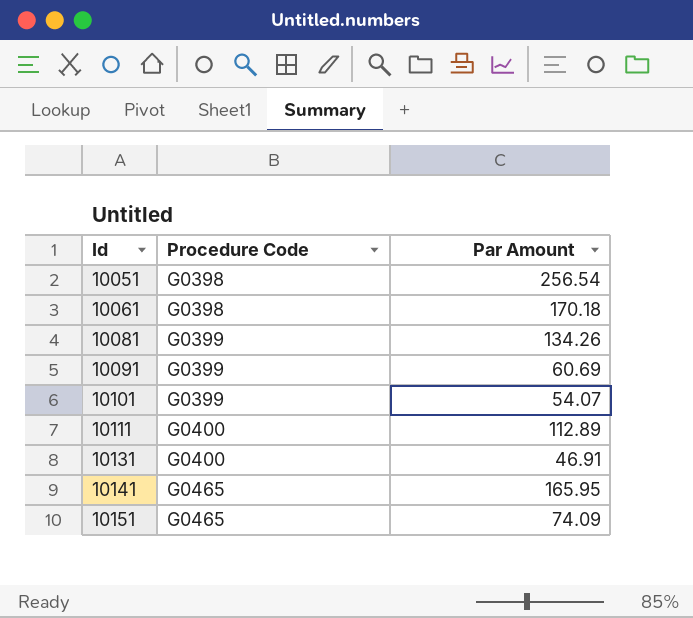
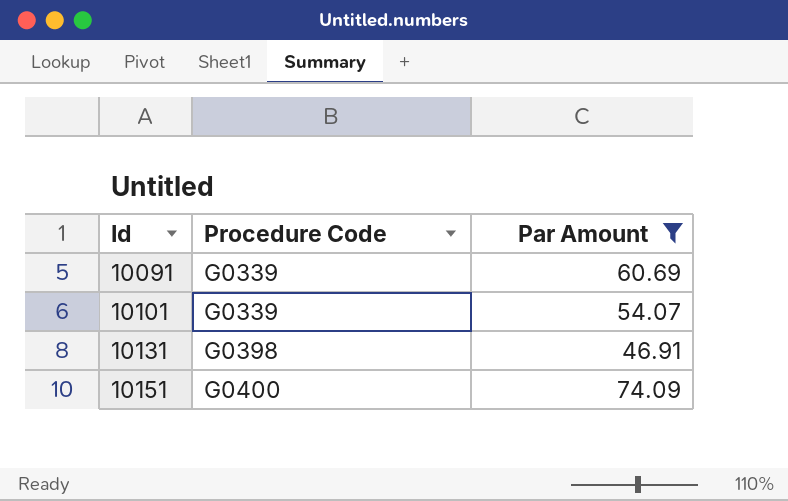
filter: none -> Par Amount <= 74.09
10091 | Procedure Code: G0399 -> G0339
10101 | Procedure Code: G0399 -> G0339
10131 | Procedure Code: G0400 -> G0398
10151 | Procedure Code: G0465 -> G0400

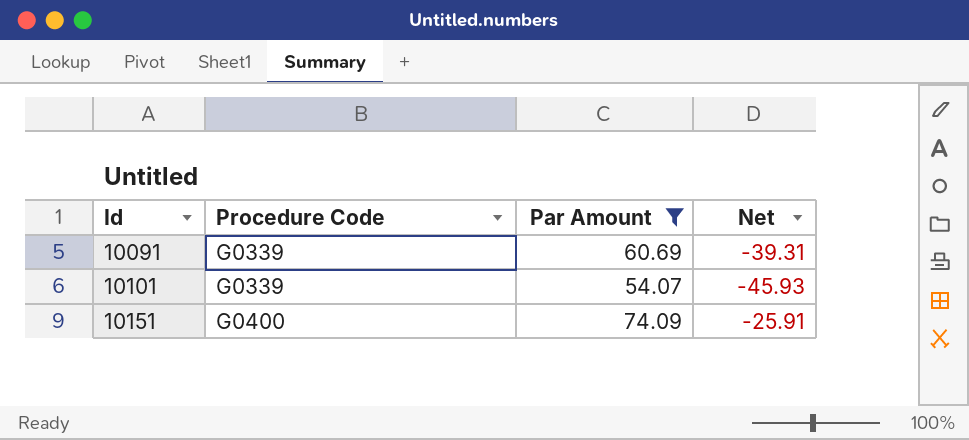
column Net | formula: none -> [Par Amount] - 100
row 10131: G0398 | 46.91 -> none

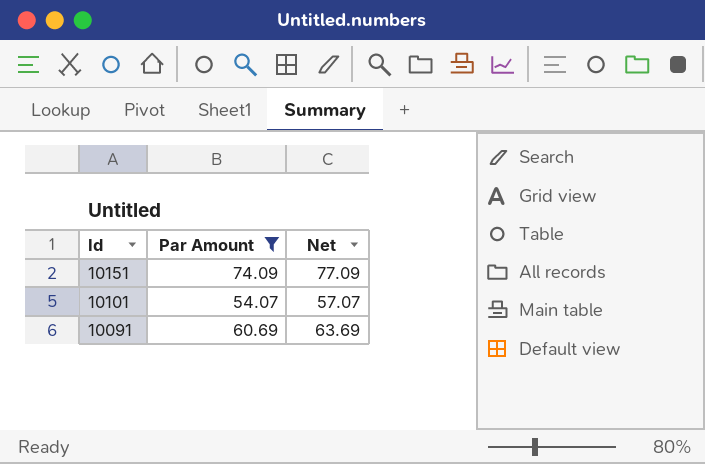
row order: Id ascending -> Id descending
column Procedure Code | position: 2 -> none
column Net | formula: [Par Amount] - 100 -> [Par Amount] + 3

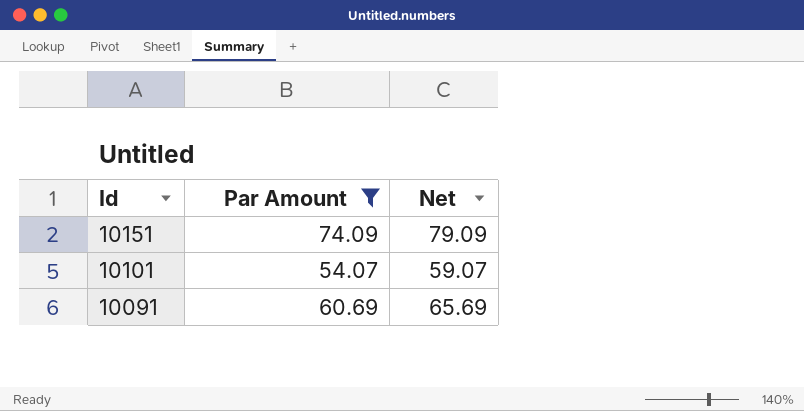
column Net | formula: [Par Amount] + 3 -> [Par Amount] + 5

